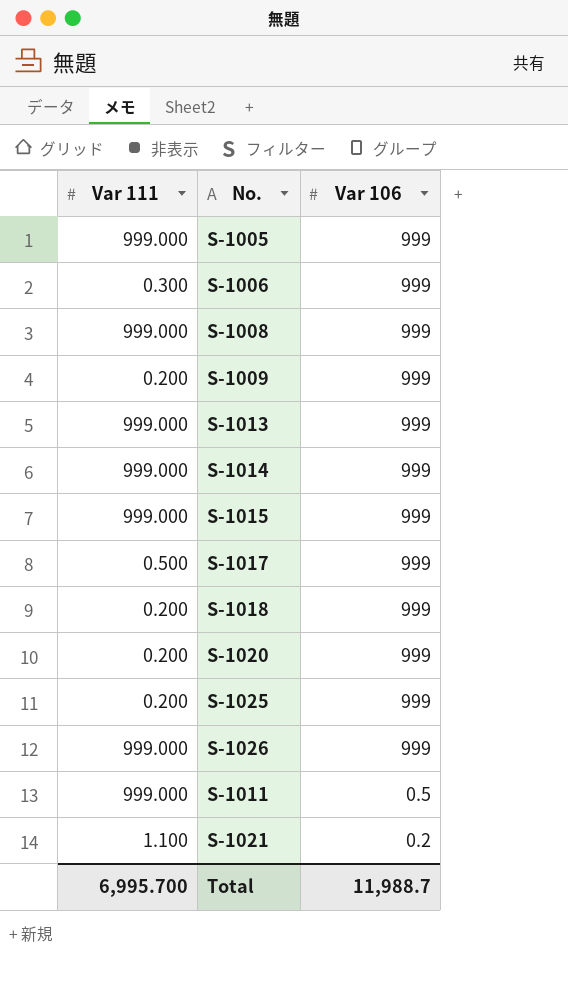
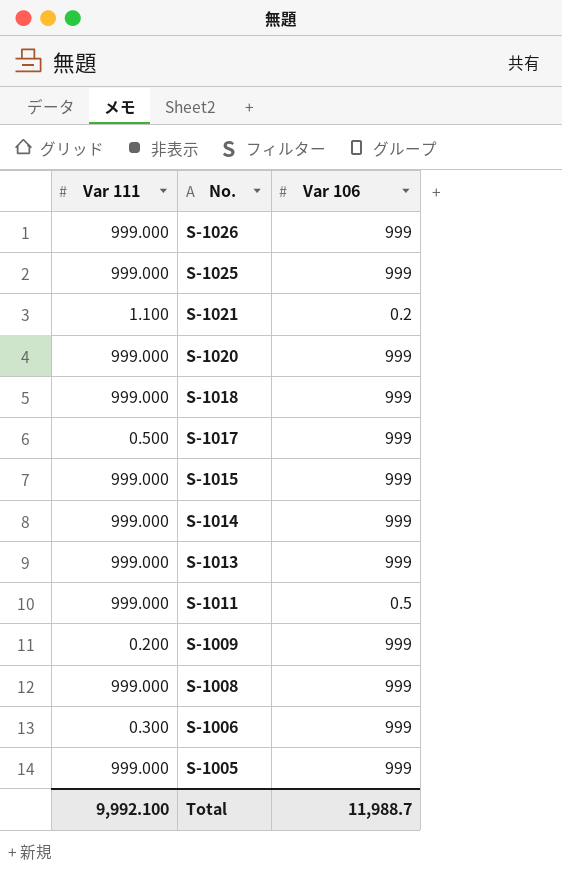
row order: Var 106 descending -> No. descending
S-1025 | Var 111: 0.200 -> 999.000
S-1020 | Var 111: 0.200 -> 999.000
S-1018 | Var 111: 0.200 -> 999.000
Total | Var 111: 6,995.700 -> 9,992.100

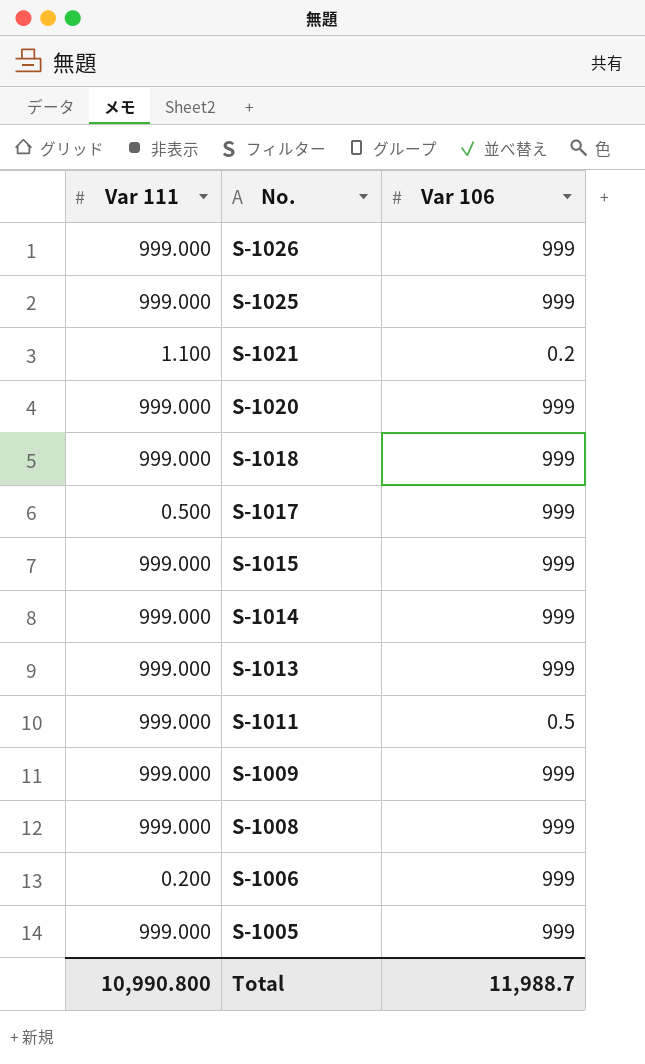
S-1009 | Var 111: 0.200 -> 999.000
S-1006 | Var 111: 0.300 -> 0.200
Total | Var 111: 9,992.100 -> 10,990.800

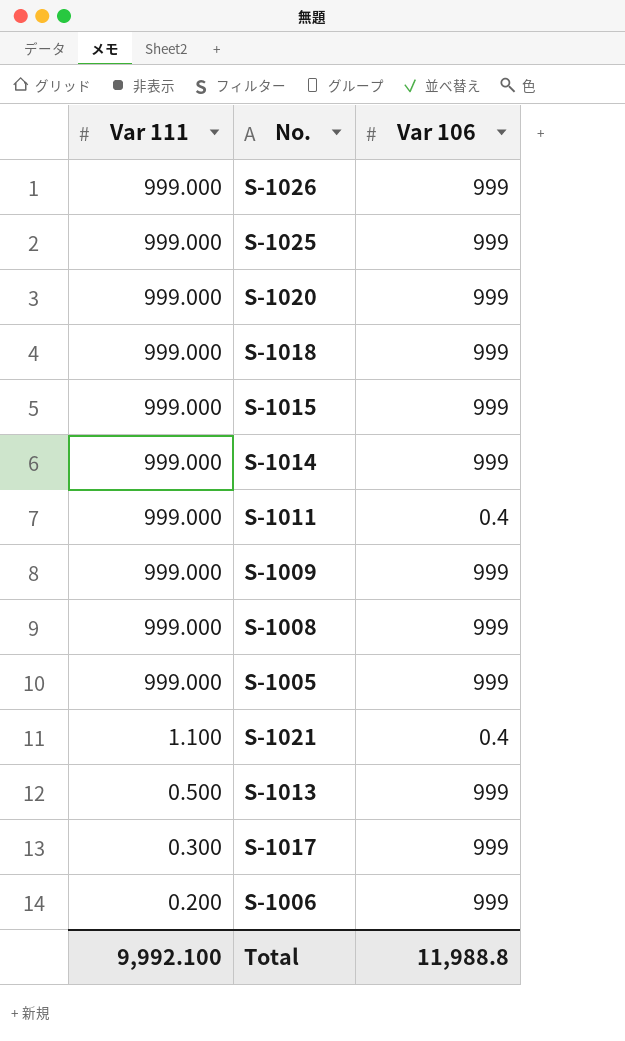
row order: No. descending -> Var 111 descending
S-1011 | Var 106: 0.5 -> 0.4
S-1021 | Var 106: 0.2 -> 0.4
S-1013 | Var 111: 999.000 -> 0.500
S-1017 | Var 111: 0.500 -> 0.300
Total | Var 111: 10,990.800 -> 9,992.100
Total | Var 106: 11,988.7 -> 11,988.8

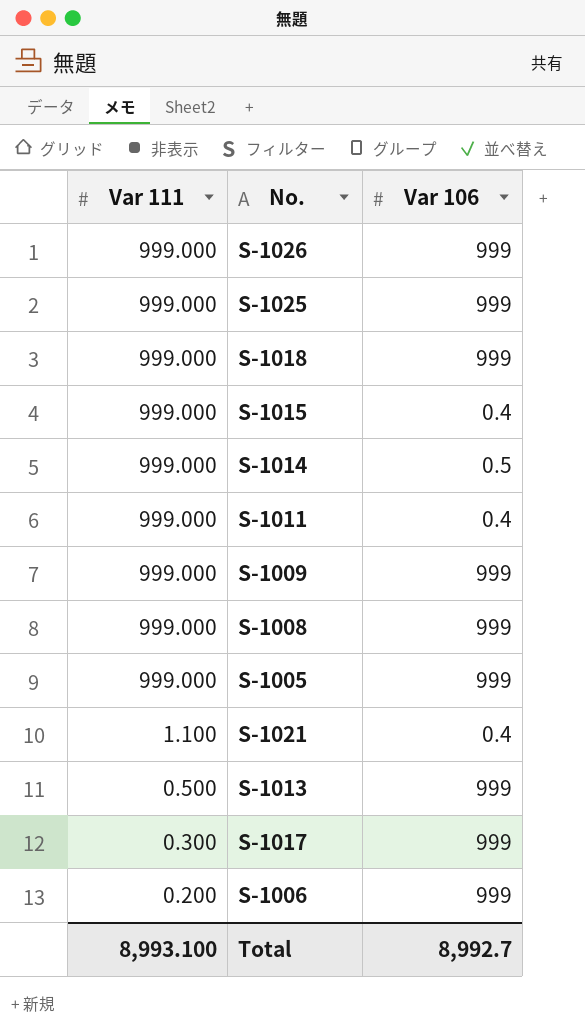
row S-1020: 999.000 | 999 -> none
S-1015 | Var 106: 999 -> 0.4
S-1014 | Var 106: 999 -> 0.5
Total | Var 111: 9,992.100 -> 8,993.100
Total | Var 106: 11,988.8 -> 8,992.7

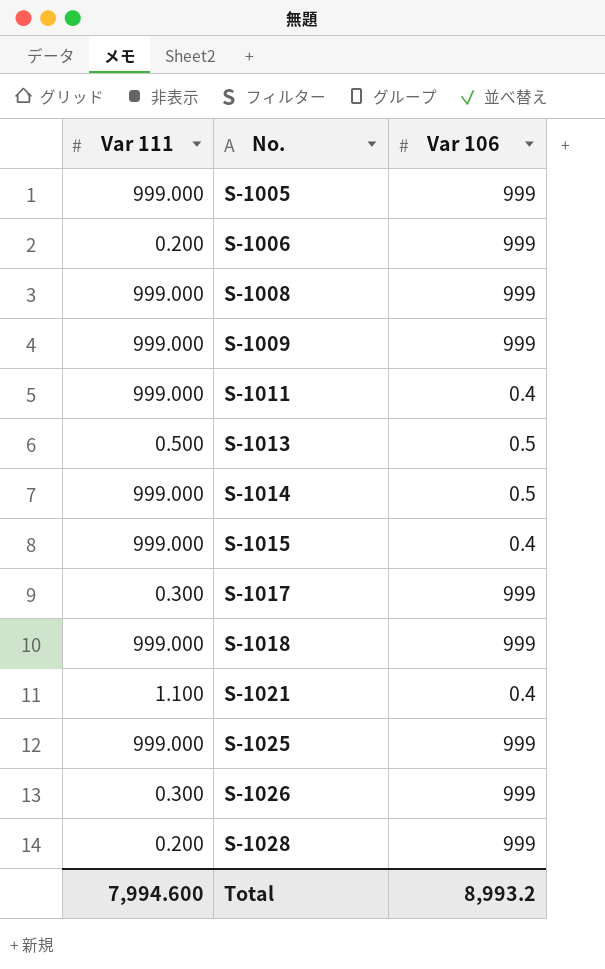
row order: Var 111 descending -> No. ascending
S-1013 | Var 106: 999 -> 0.5
S-1026 | Var 111: 999.000 -> 0.300
row S-1028: none -> 0.200 | 999
Total | Var 111: 8,993.100 -> 7,994.600
Total | Var 106: 8,992.7 -> 8,993.2

